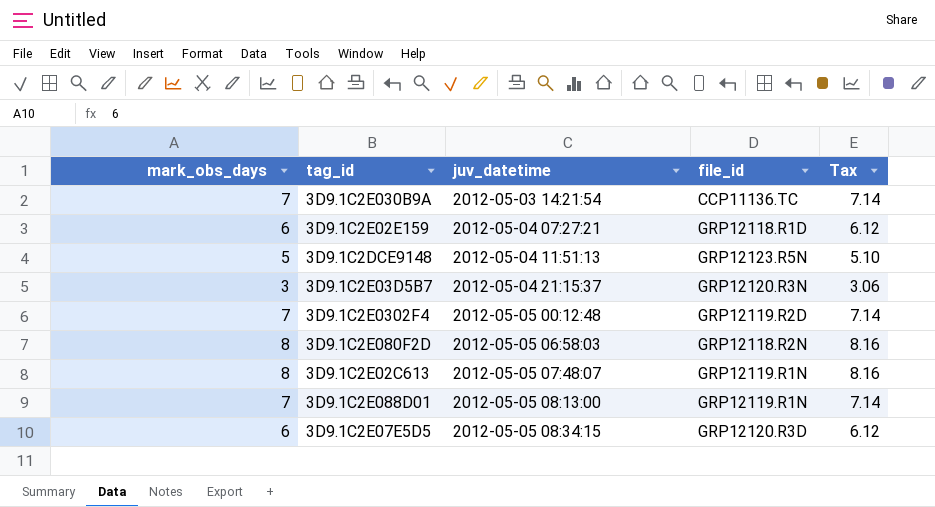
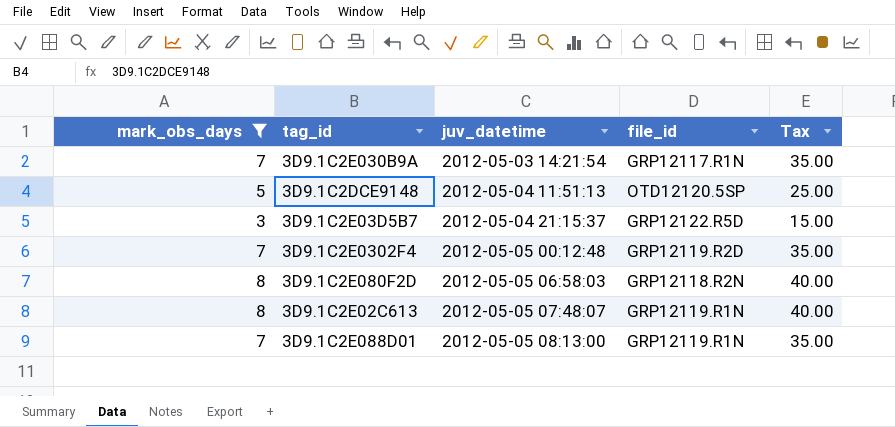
filter: none -> mark_obs_days != 6
column Tax | formula: [mark_obs_days] * 1.02 -> [mark_obs_days] * 5
3D9.1C2E030B9A | file_id: CCP11136.TC -> GRP12117.R1N
3D9.1C2DCE9148 | file_id: GRP12123.R5N -> OTD12120.5SP
3D9.1C2E03D5B7 | file_id: GRP12120.R3N -> GRP12122.R5D

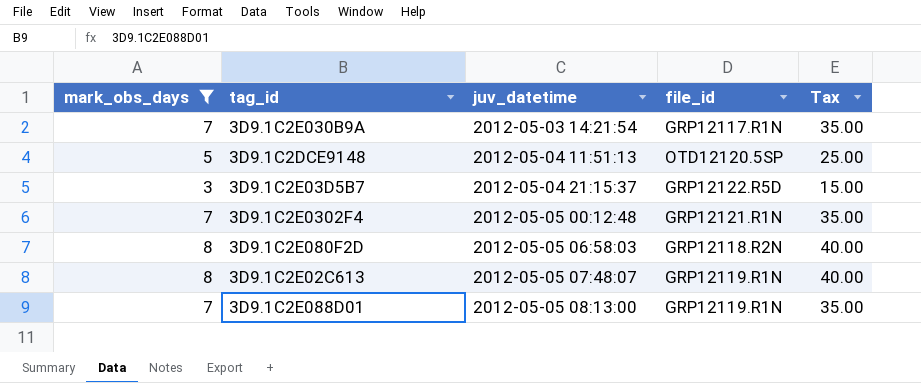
3D9.1C2E0302F4 | file_id: GRP12119.R2D -> GRP12121.R1N

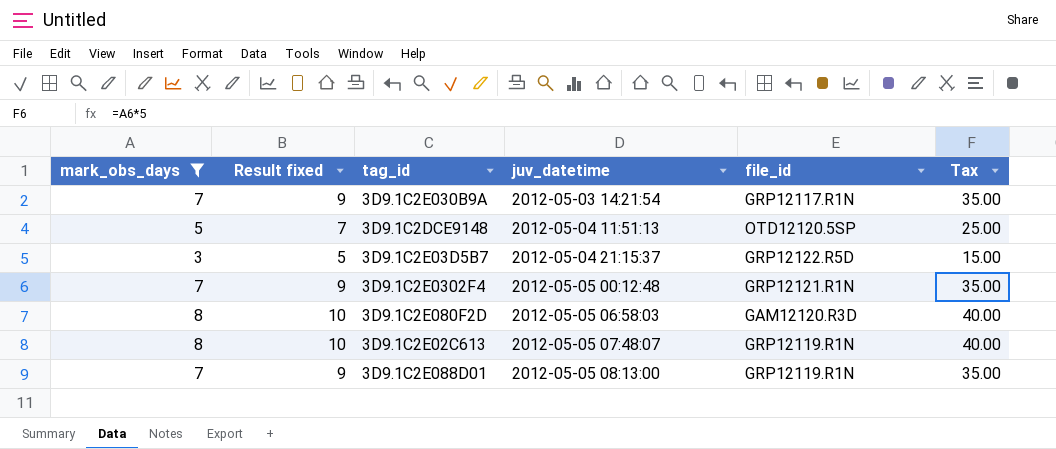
column Result fixed | formula: none -> [mark_obs_days] + 2
3D9.1C2E080F2D | file_id: GRP12118.R2N -> GAM12120.R3D

